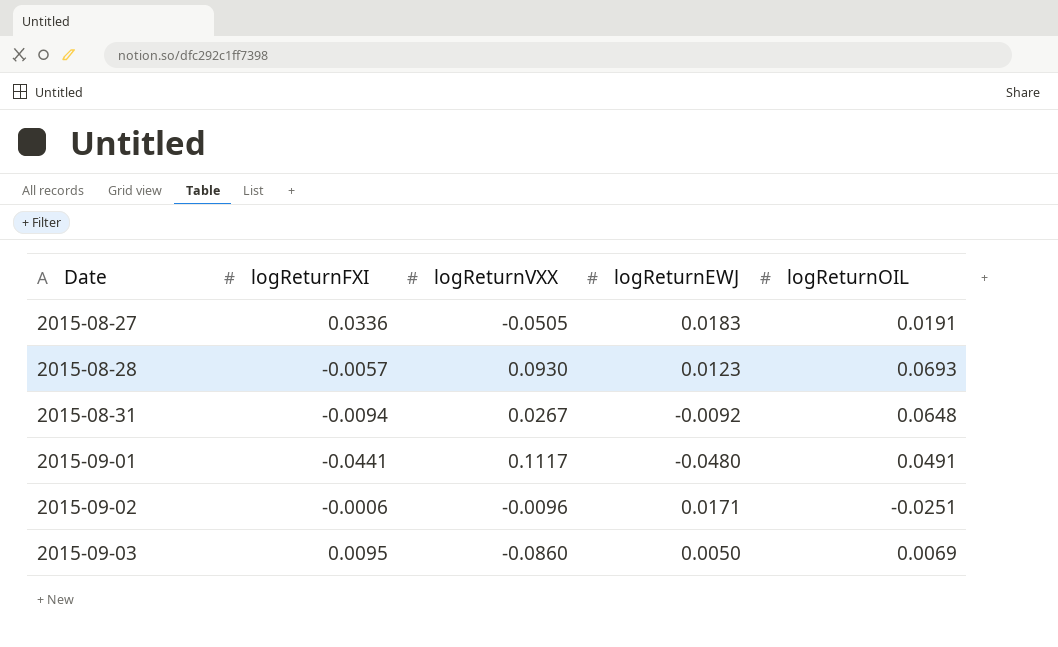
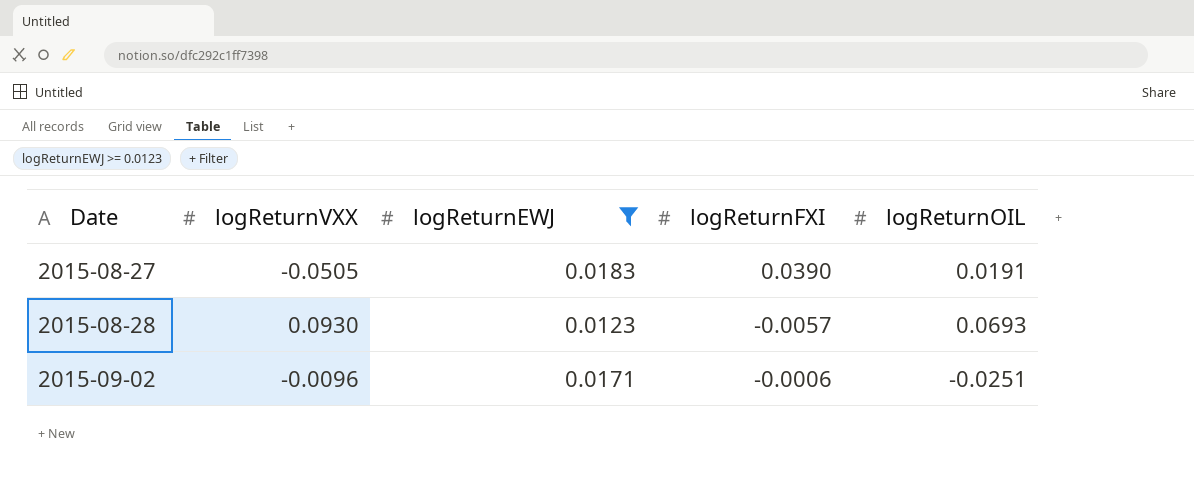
filter: none -> logReturnEWJ >= 0.0123
column logReturnFXI | position: 2 -> 4
2015-08-27 | logReturnFXI: 0.0336 -> 0.0390

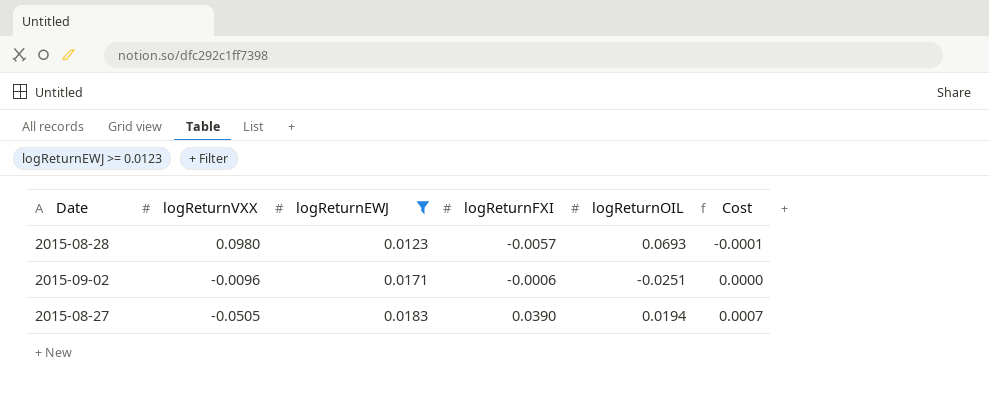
row order: Date ascending -> logReturnVXX descending
column Cost | formula: none -> [logReturnEWJ] * [logReturnFXI]
2015-08-28 | logReturnVXX: 0.0930 -> 0.0980
2015-08-27 | logReturnOIL: 0.0191 -> 0.0194

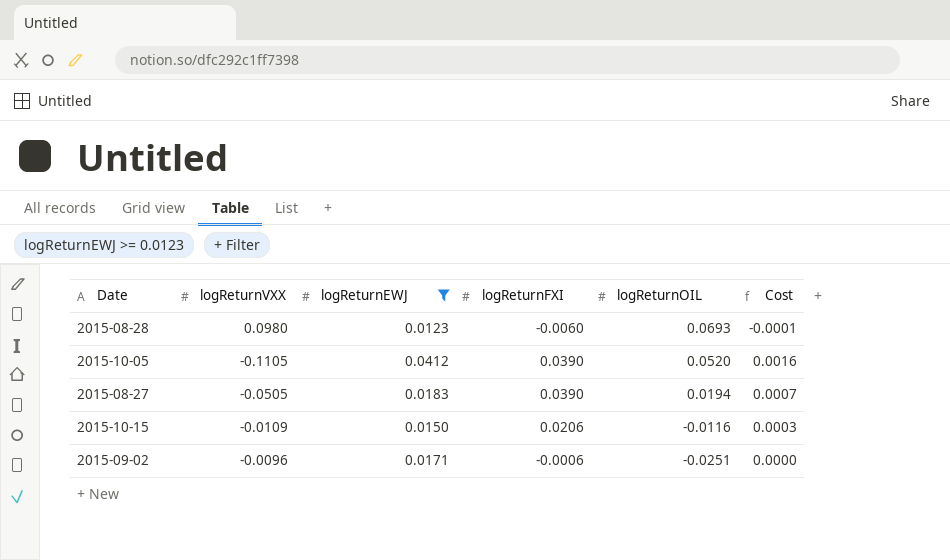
row order: logReturnVXX descending -> logReturnOIL descending
2015-08-28 | logReturnFXI: -0.0057 -> -0.0060
row 2015-10-05: none -> -0.1105 | 0.0412 | 0.0390 | 0.0520 | 0.0016
row 2015-10-15: none -> -0.0109 | 0.0150 | 0.0206 | -0.0116 | 0.0003

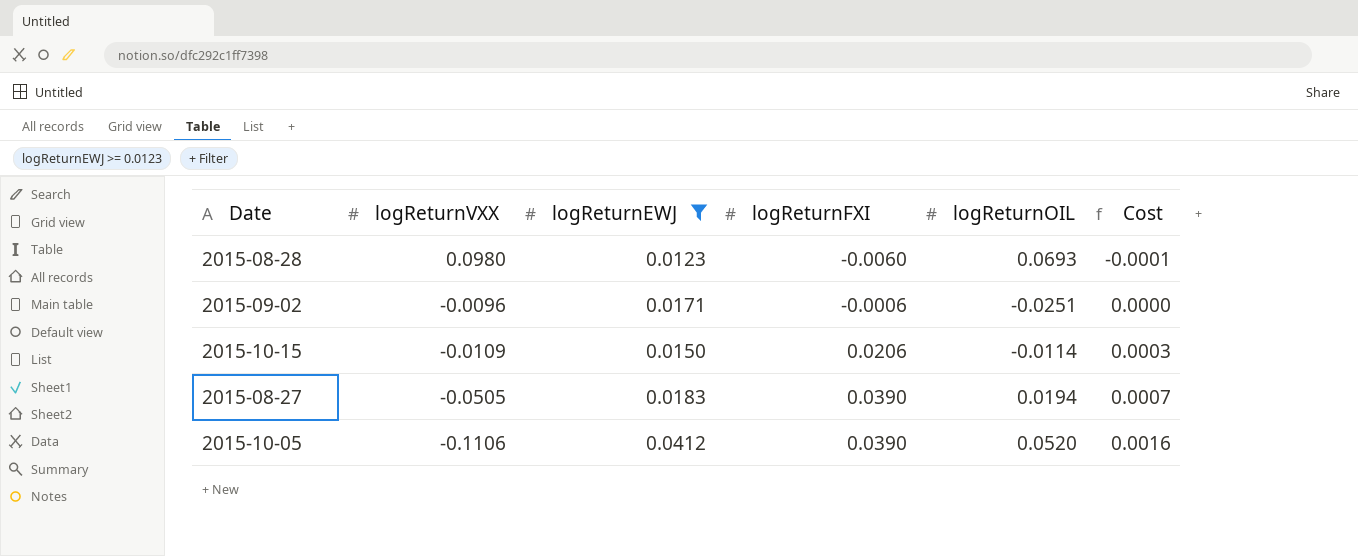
row order: logReturnOIL descending -> logReturnVXX descending
2015-10-15 | logReturnOIL: -0.0116 -> -0.0114
2015-10-05 | logReturnVXX: -0.1105 -> -0.1106

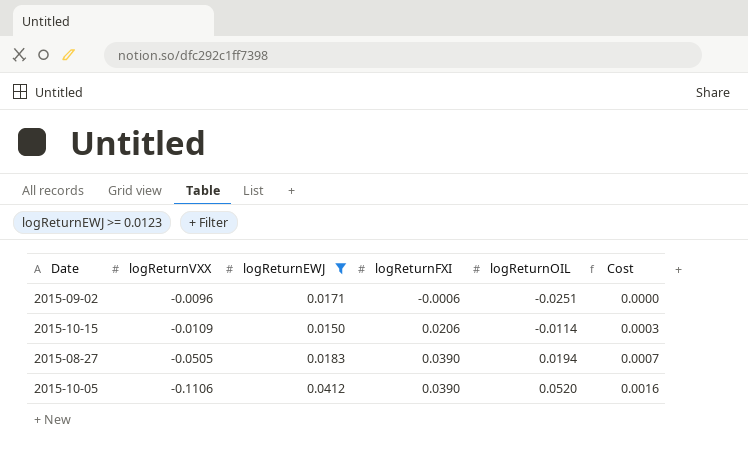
row 2015-08-28: 0.0980 | 0.0123 | -0.0060 | 0.0693 | -0.0001 -> none

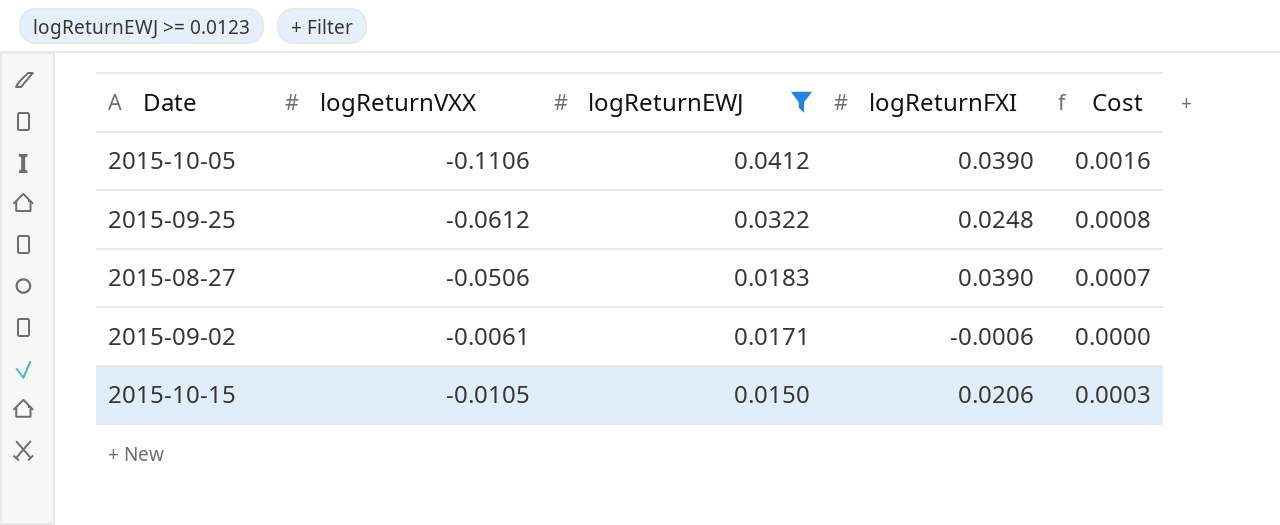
row order: logReturnVXX descending -> logReturnEWJ descending
column logReturnOIL | position: 5 -> none
row 2015-09-25: none -> -0.0612 | 0.0322 | 0.0248 | 0.0008
2015-08-27 | logReturnVXX: -0.0505 -> -0.0506
2015-09-02 | logReturnVXX: -0.0096 -> -0.0061
2015-10-15 | logReturnVXX: -0.0109 -> -0.0105

